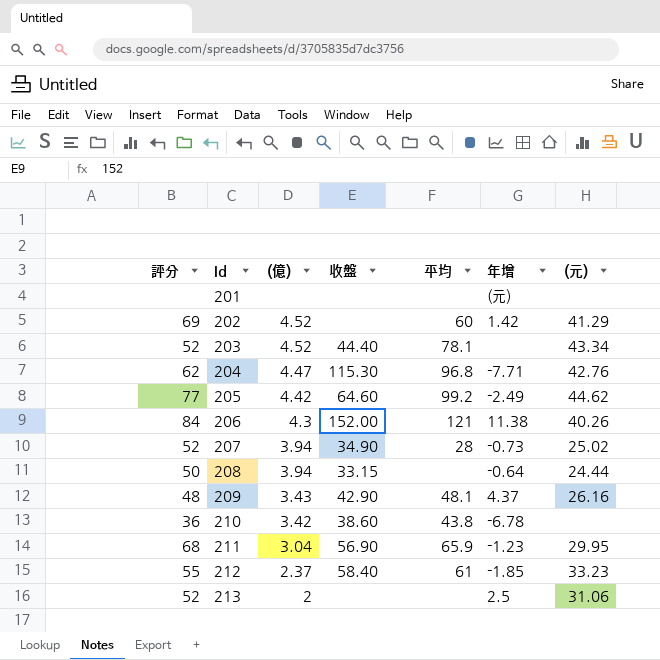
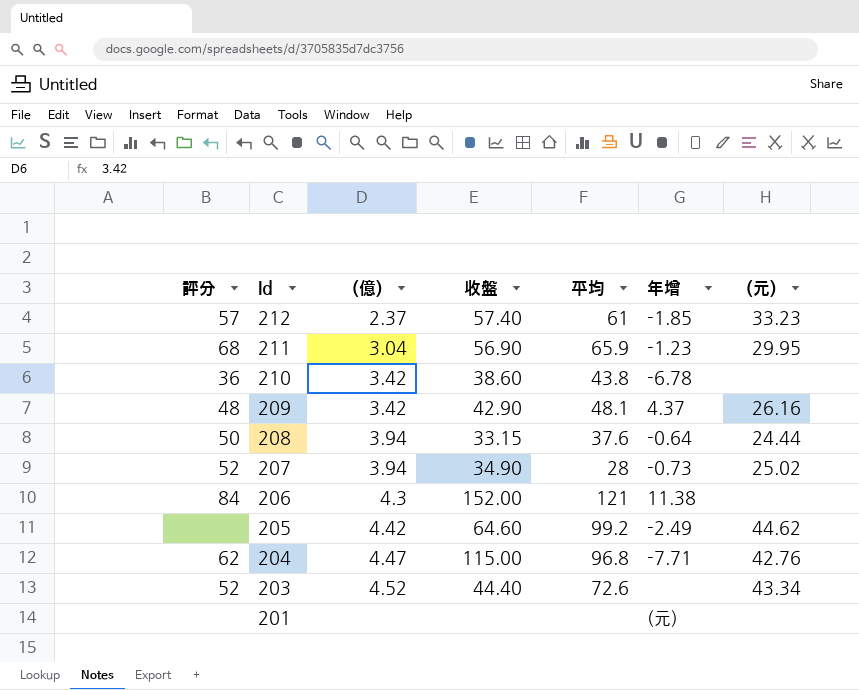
row order: Id ascending -> Id descending
row 202: 69 | 4.52 | none | 60 | 1.42 | 41.29 -> none
row 213: 52 | 2 | none | none | 2.5 | 31.06 -> none
212 | 評分: 55 -> 57
212 | 收盤: 58.40 -> 57.40
209 | (億): 3.43 -> 3.42
208 | 平均: none -> 37.6
206 | (元): 40.26 -> none
205 | 評分: 77 -> none
204 | 收盤: 115.30 -> 115.00
203 | 平均: 78.1 -> 72.6

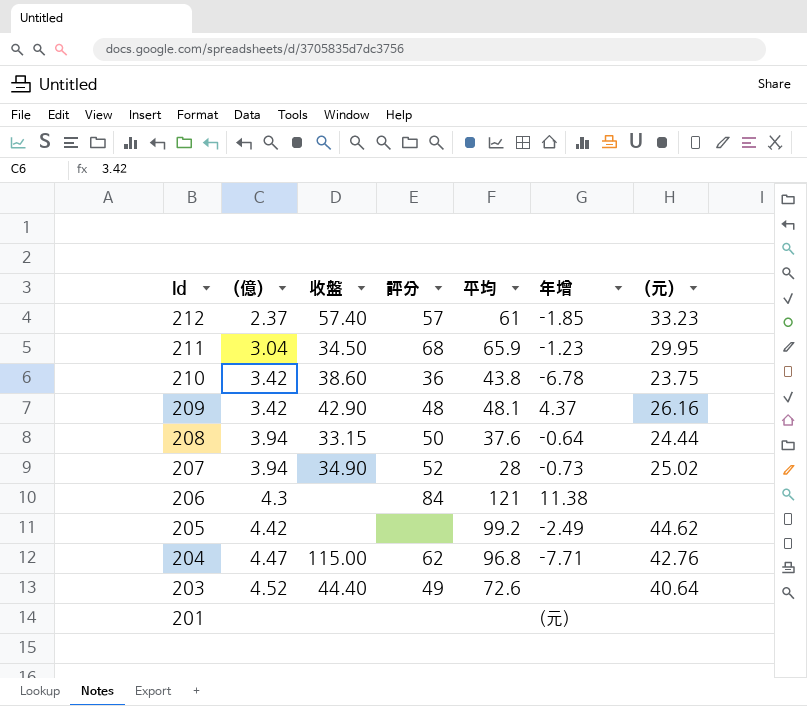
column 評分 | position: 1 -> 4
211 | 收盤: 56.90 -> 34.50
210 | (元): none -> 23.75
206 | 收盤: 152.00 -> none
205 | 收盤: 64.60 -> none
203 | 評分: 52 -> 49
203 | (元): 43.34 -> 40.64

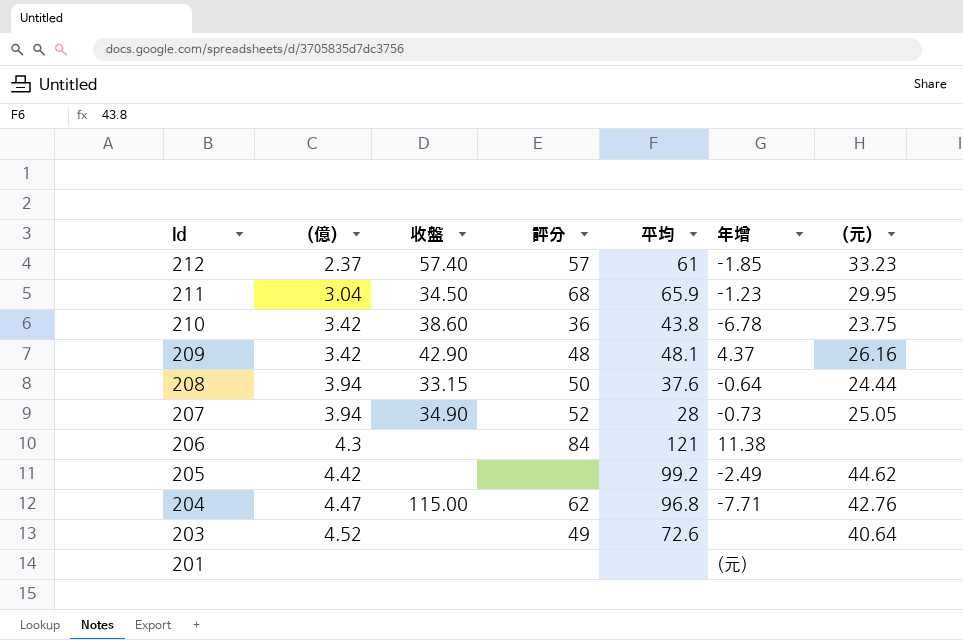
207 | (元): 25.02 -> 25.05
203 | 收盤: 44.40 -> none

